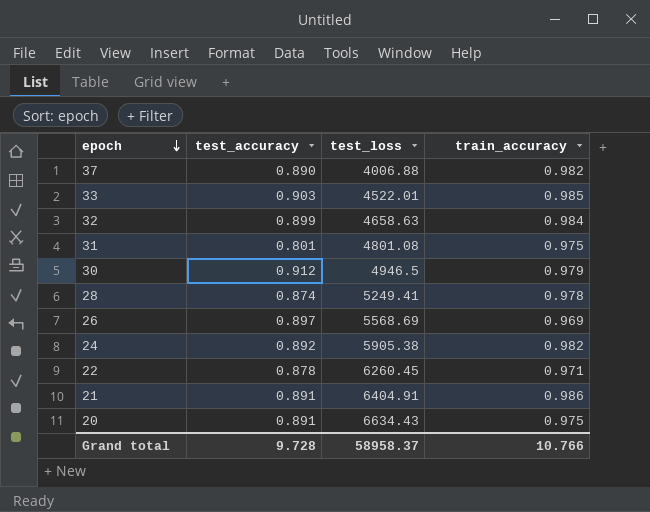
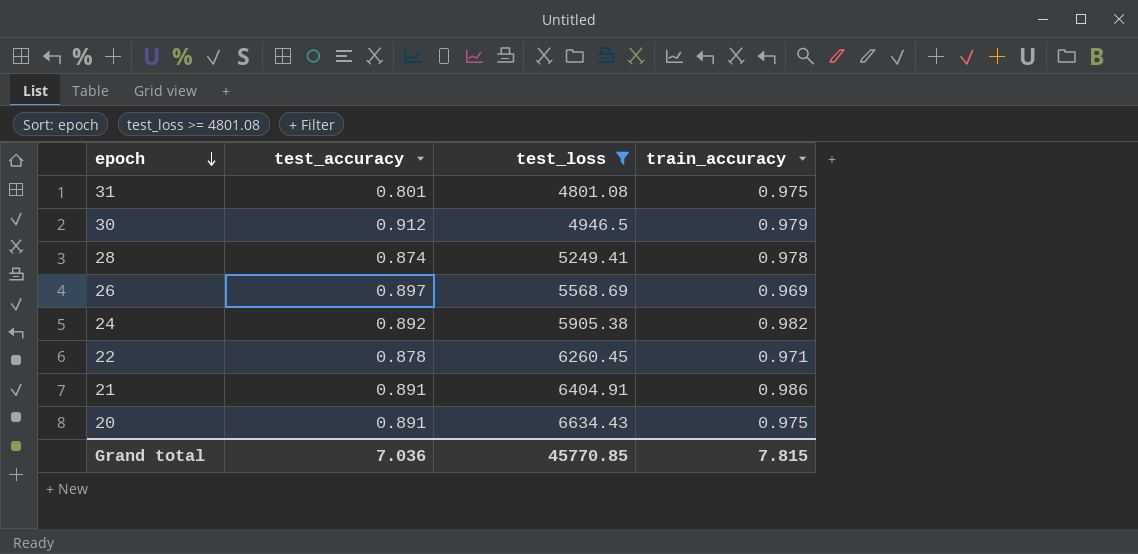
filter: none -> test_loss >= 4801.08
Grand total | test_accuracy: 9.728 -> 7.036
Grand total | test_loss: 58958.37 -> 45770.85
Grand total | train_accuracy: 10.766 -> 7.815

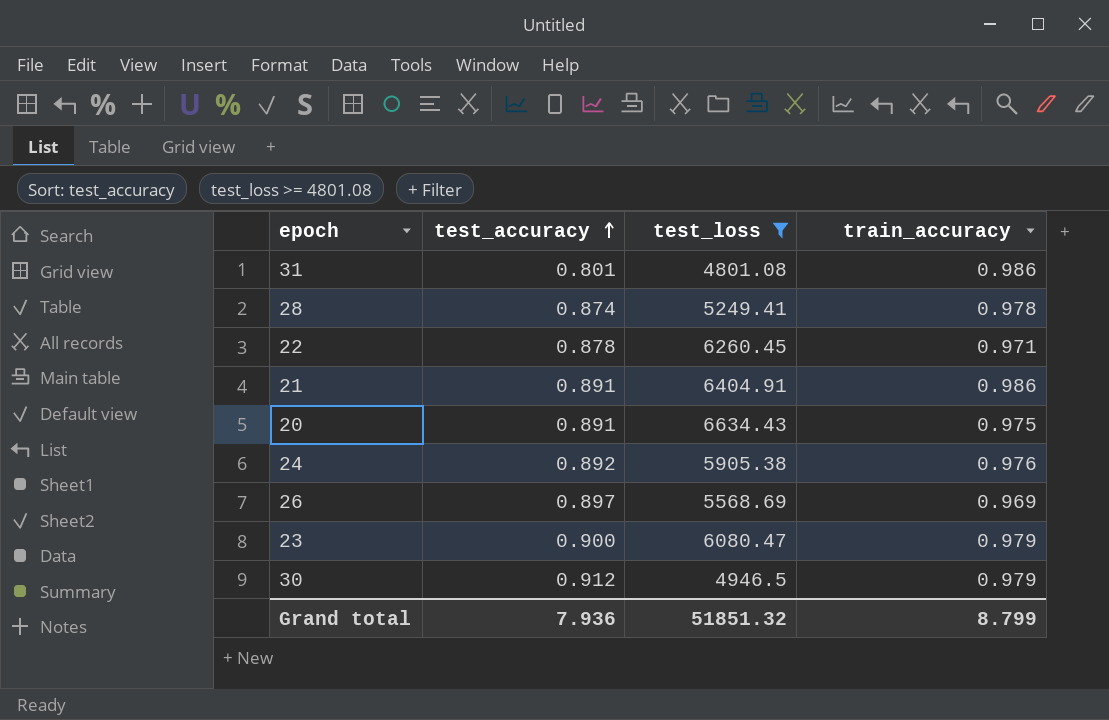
row order: epoch descending -> test_accuracy ascending
31 | train_accuracy: 0.975 -> 0.986
24 | train_accuracy: 0.982 -> 0.976
row 23: none -> 0.900 | 6080.47 | 0.979
Grand total | test_accuracy: 7.036 -> 7.936
Grand total | test_loss: 45770.85 -> 51851.32
Grand total | train_accuracy: 7.815 -> 8.799

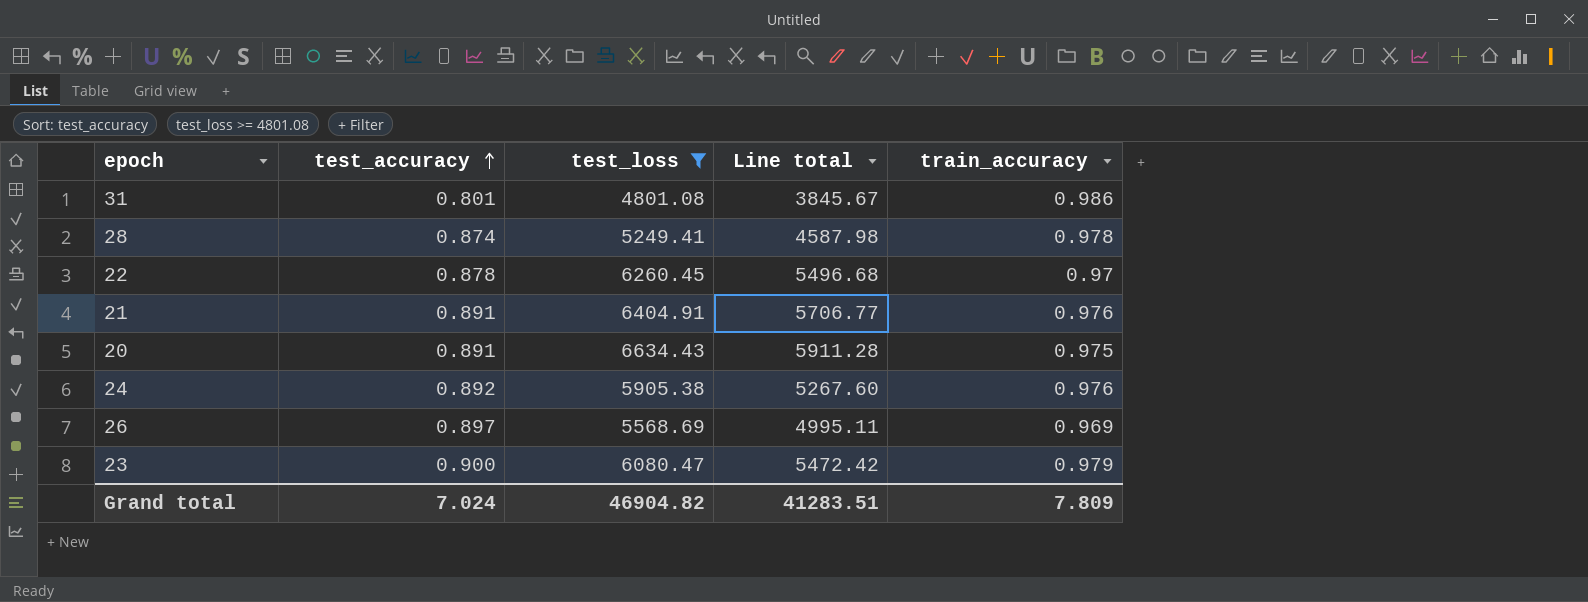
column Line total | formula: none -> [test_accuracy] * [test_loss]
row 30: 0.912 | 4946.5 | 0.979 -> none
22 | train_accuracy: 0.971 -> 0.97
21 | train_accuracy: 0.986 -> 0.976
Grand total | test_accuracy: 7.936 -> 7.024
Grand total | test_loss: 51851.32 -> 46904.82
Grand total | train_accuracy: 8.799 -> 7.809

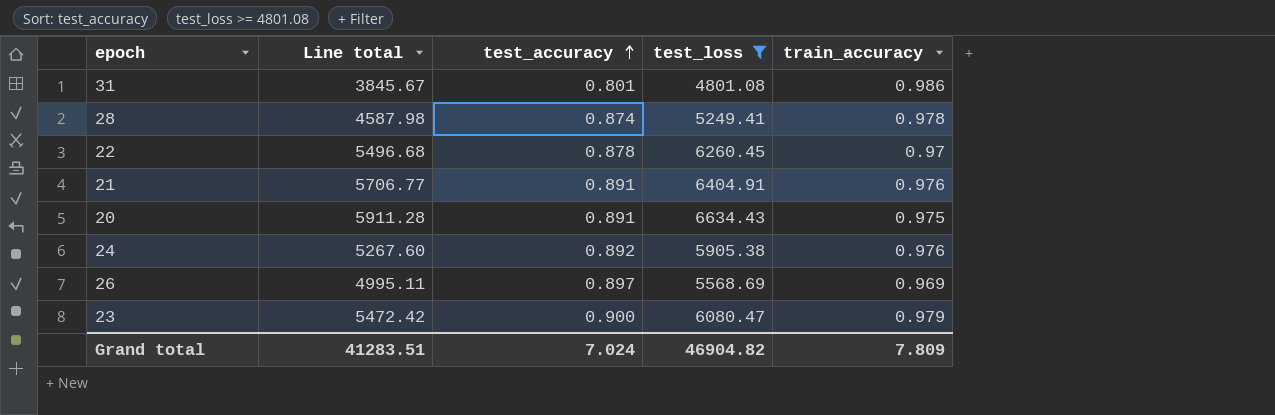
column Line total | position: 4 -> 2

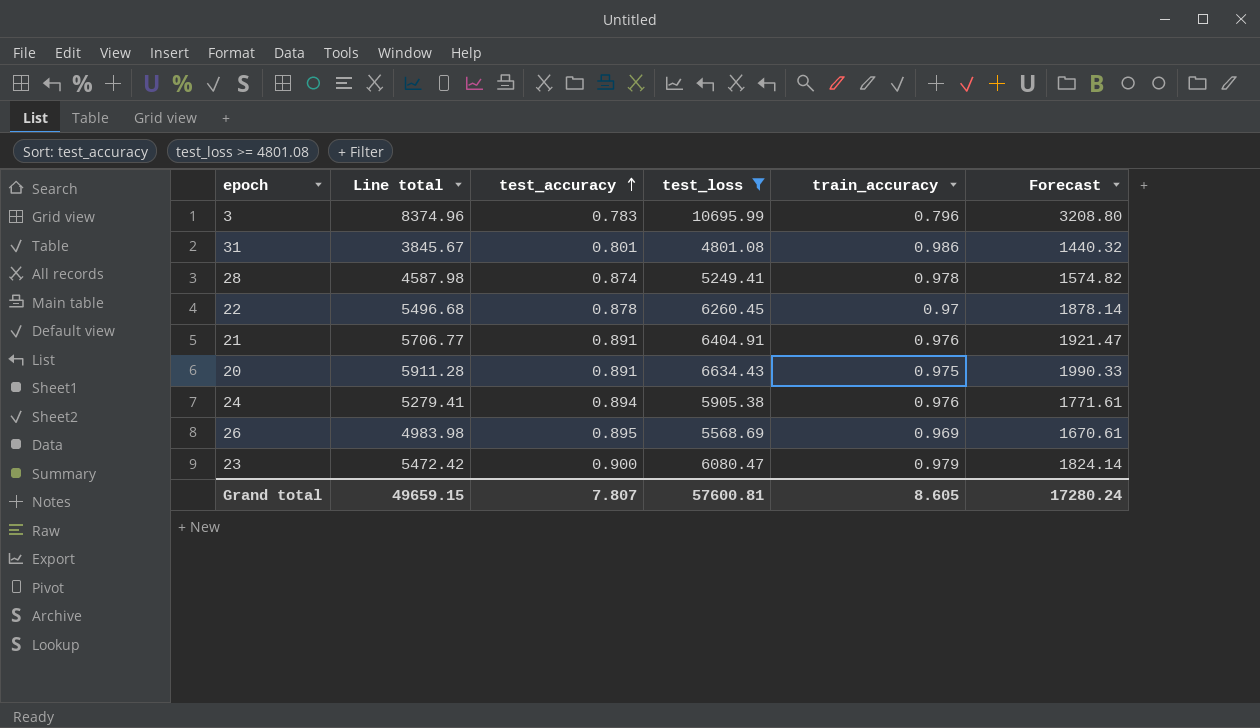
column Forecast | formula: none -> [test_loss] * 0.3
row 3: none -> 8374.96 | 0.783 | 10695.99 | 0.796 | 3208.80
24 | Line total: 5267.60 -> 5279.41
24 | test_accuracy: 0.892 -> 0.894
26 | Line total: 4995.11 -> 4983.98
26 | test_accuracy: 0.897 -> 0.895
Grand total | Line total: 41283.51 -> 49659.15
Grand total | test_accuracy: 7.024 -> 7.807
Grand total | test_loss: 46904.82 -> 57600.81
Grand total | train_accuracy: 7.809 -> 8.605

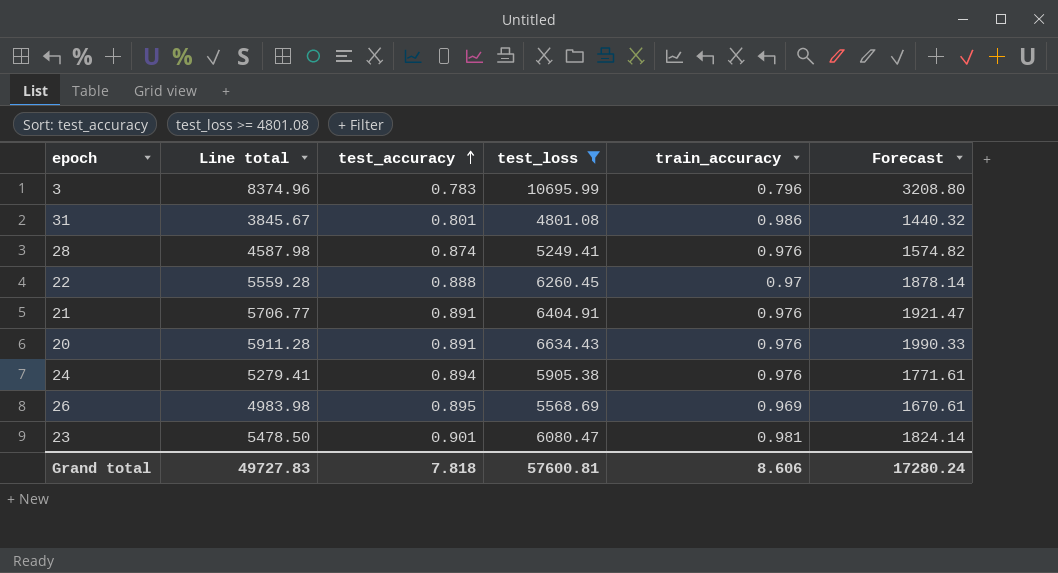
28 | train_accuracy: 0.978 -> 0.976
22 | Line total: 5496.68 -> 5559.28
22 | test_accuracy: 0.878 -> 0.888
20 | train_accuracy: 0.975 -> 0.976
23 | Line total: 5472.42 -> 5478.50
23 | test_accuracy: 0.900 -> 0.901
23 | train_accuracy: 0.979 -> 0.981
Grand total | Line total: 49659.15 -> 49727.83
Grand total | test_accuracy: 7.807 -> 7.818
Grand total | train_accuracy: 8.605 -> 8.606

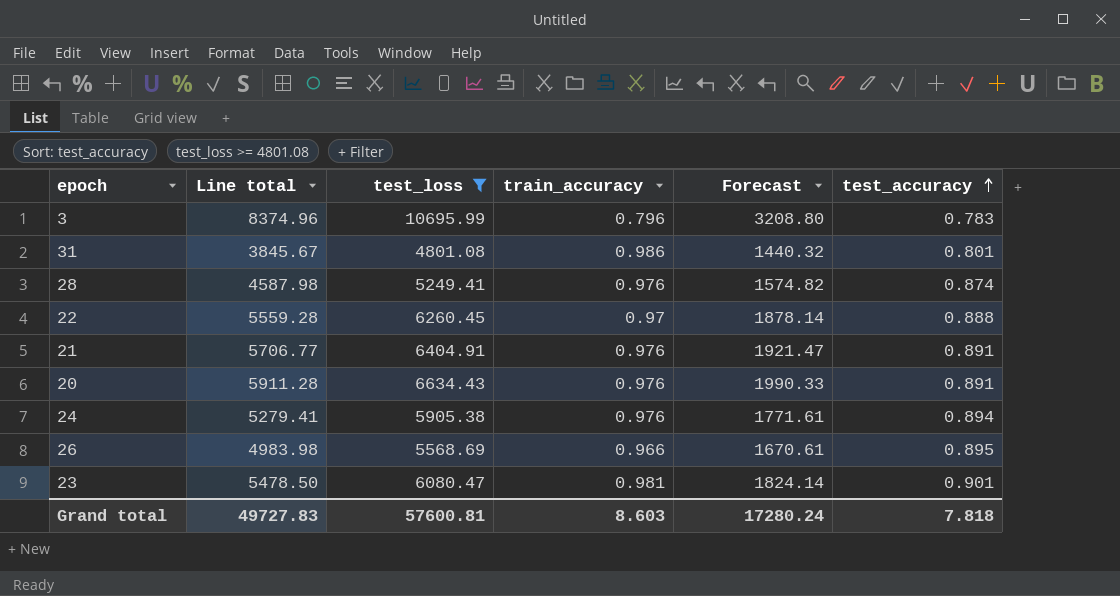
column test_accuracy | position: 3 -> 6
26 | train_accuracy: 0.969 -> 0.966
Grand total | train_accuracy: 8.606 -> 8.603

